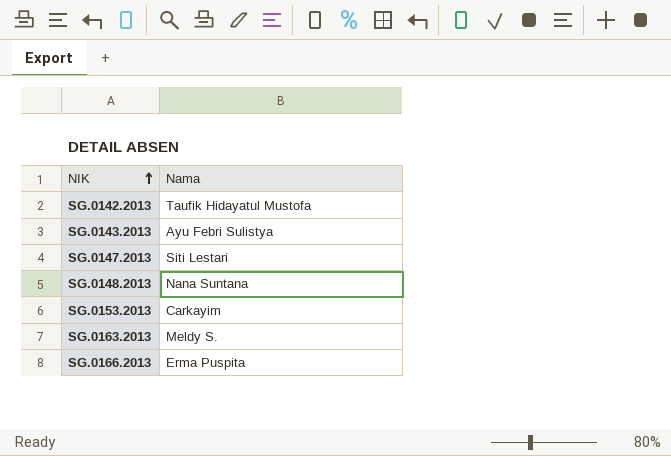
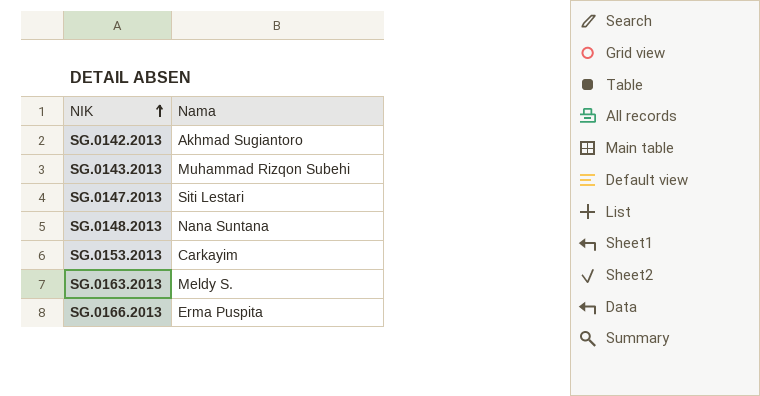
SG.0142.2013 | Nama: Taufik Hidayatul Mustofa -> Akhmad Sugiantoro
SG.0143.2013 | Nama: Ayu Febri Sulistya -> Muhammad Rizqon Subehi

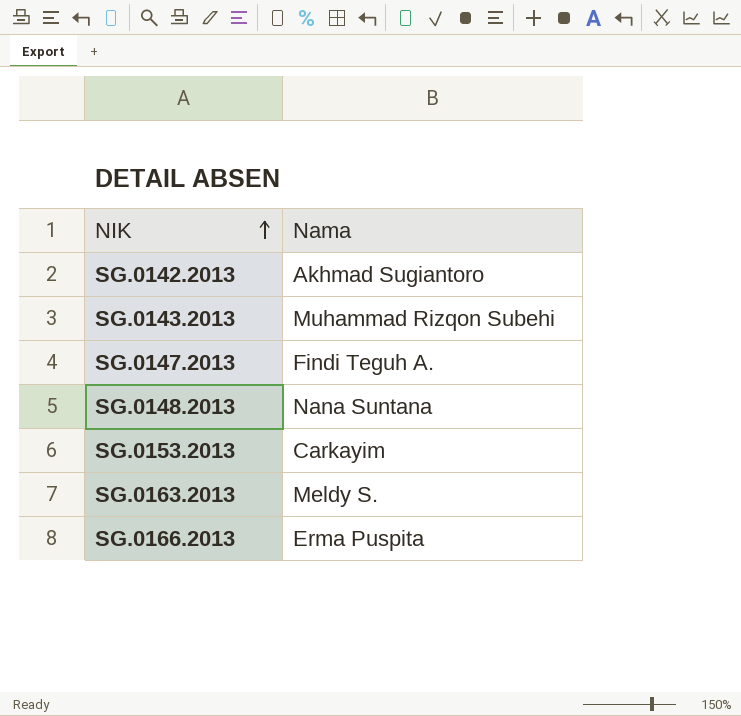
SG.0147.2013 | Nama: Siti Lestari -> Findi Teguh A.

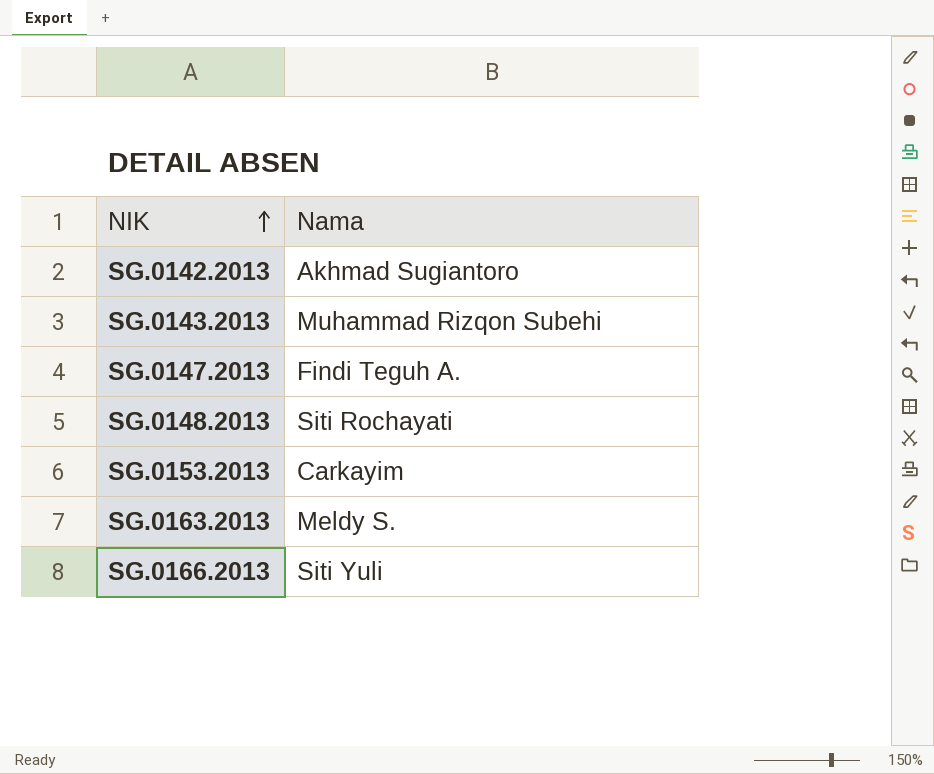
SG.0148.2013 | Nama: Nana Suntana -> Siti Rochayati
SG.0166.2013 | Nama: Erma Puspita -> Siti Yuli

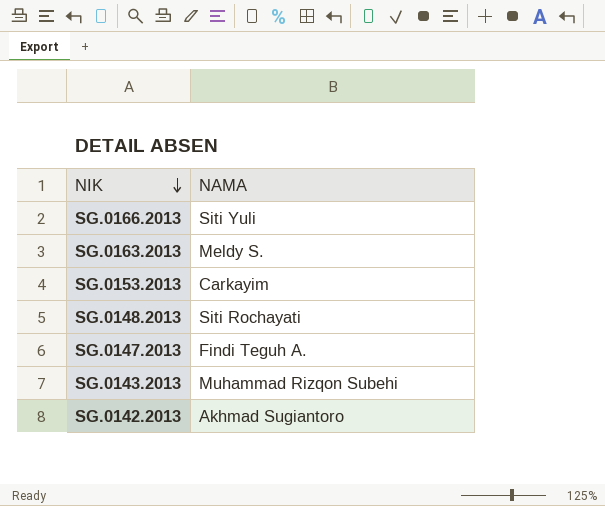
row order: NIK ascending -> NIK descending
column name: Nama -> NAMA

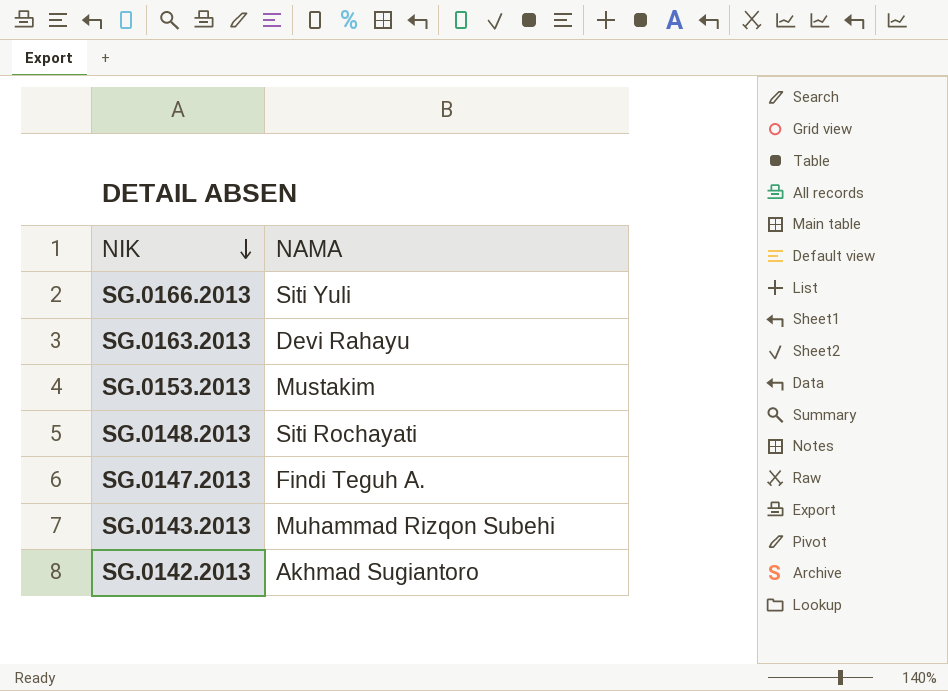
SG.0163.2013 | NAMA: Meldy S. -> Devi Rahayu
SG.0153.2013 | NAMA: Carkayim -> Mustakim

